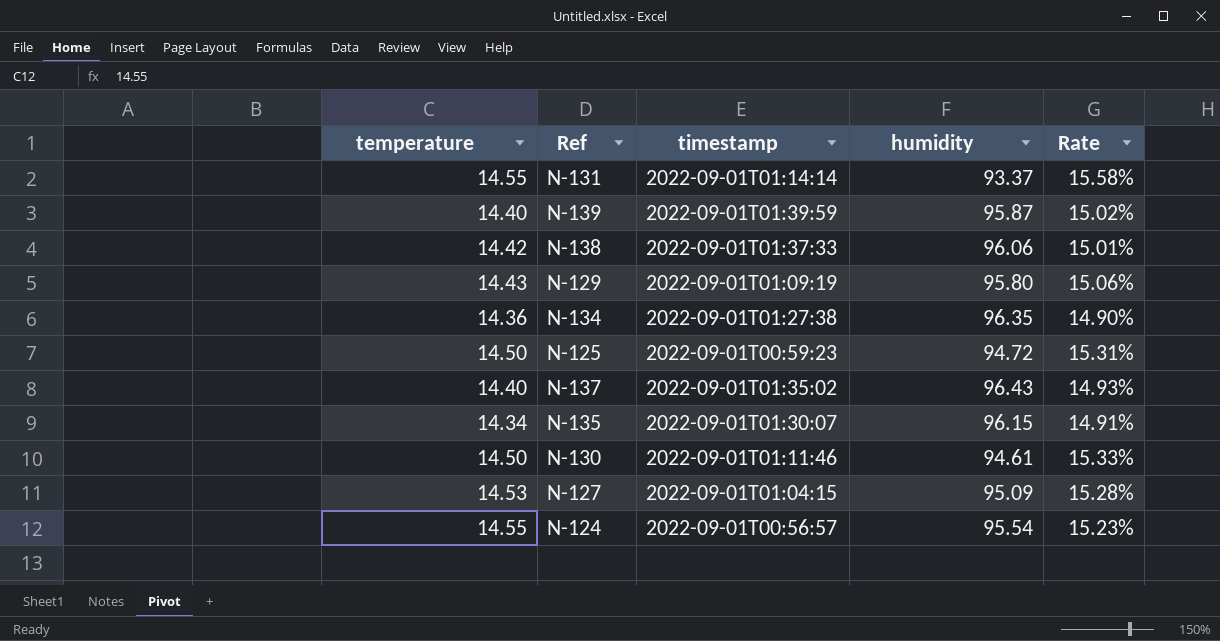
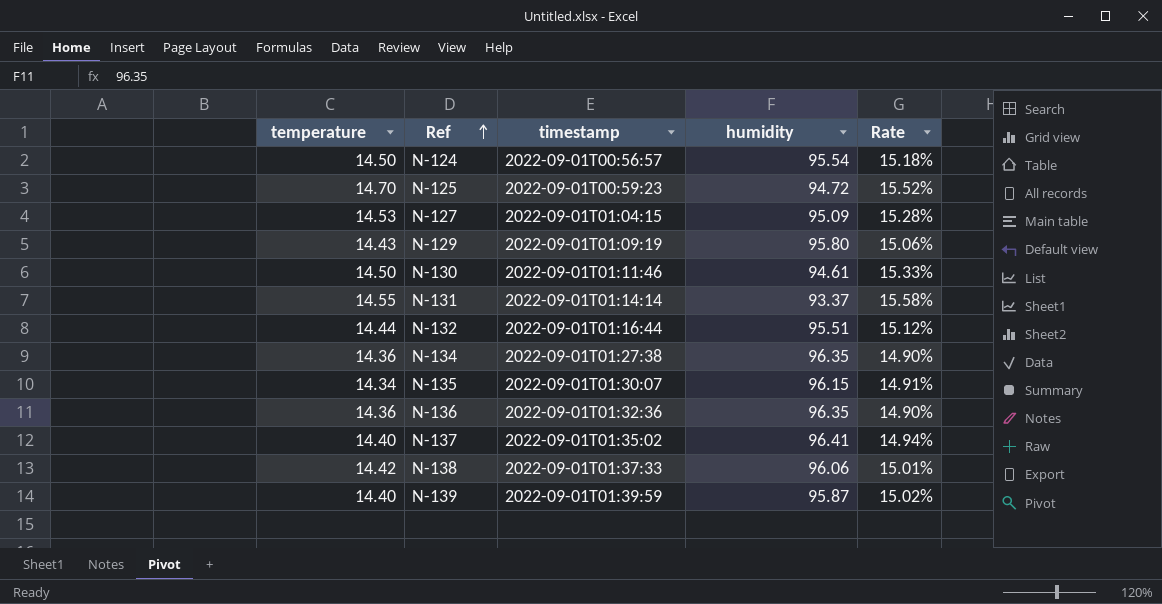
row order: none -> Ref ascending
N-124 | temperature: 14.55 -> 14.50
N-124 | Rate: 15.23% -> 15.18%
N-125 | temperature: 14.50 -> 14.70
N-125 | Rate: 15.31% -> 15.52%
row N-132: none -> 14.44 | 2022-09-01T01:16:44 | 95.51 | 15.12%
row N-136: none -> 14.36 | 2022-09-01T01:32:36 | 96.35 | 14.90%
N-137 | humidity: 96.43 -> 96.41
N-137 | Rate: 14.93% -> 14.94%

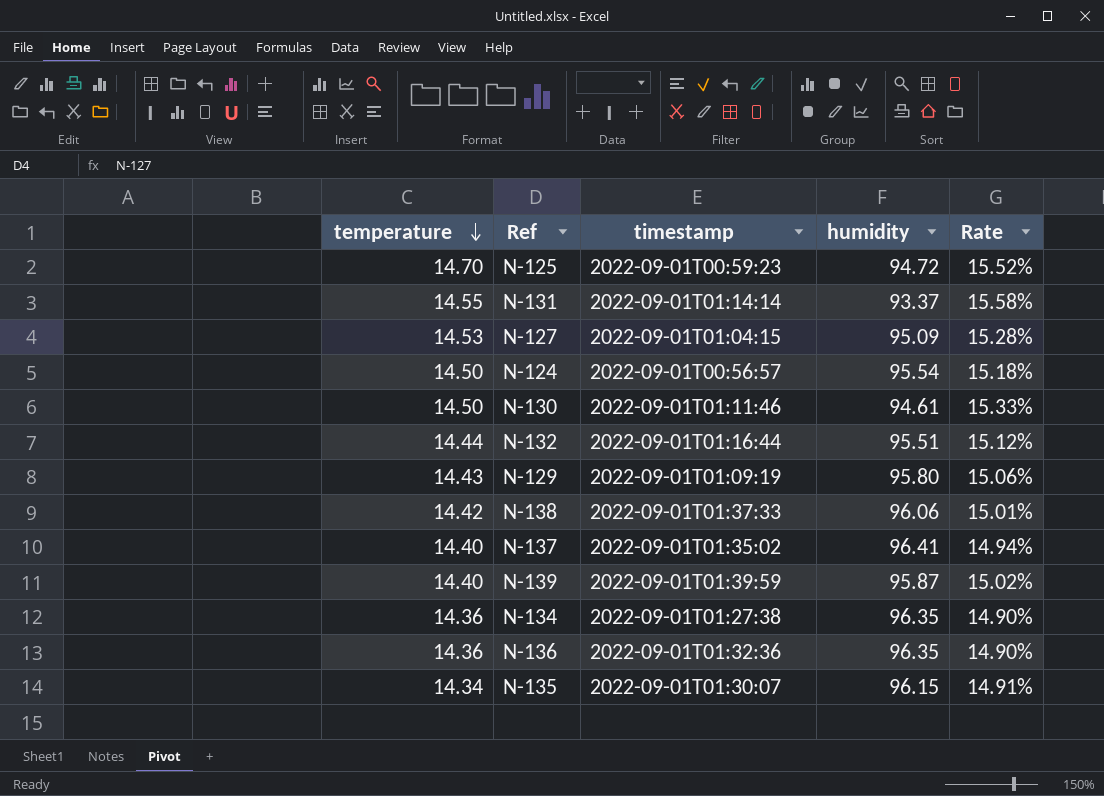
row order: Ref ascending -> temperature descending

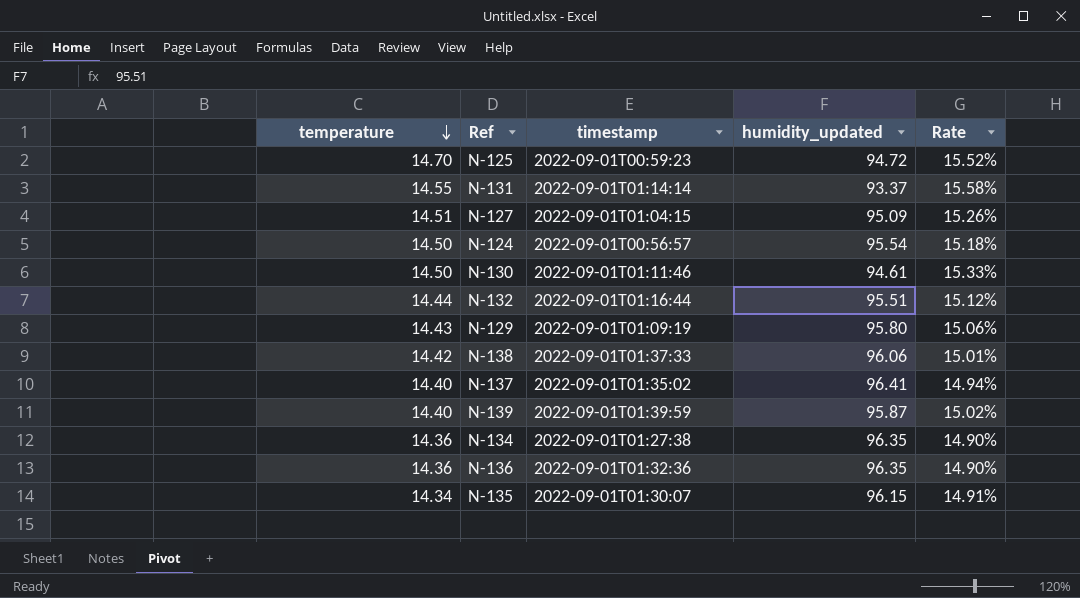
column name: humidity -> humidity_updated
N-127 | temperature: 14.53 -> 14.51
N-127 | Rate: 15.28% -> 15.26%

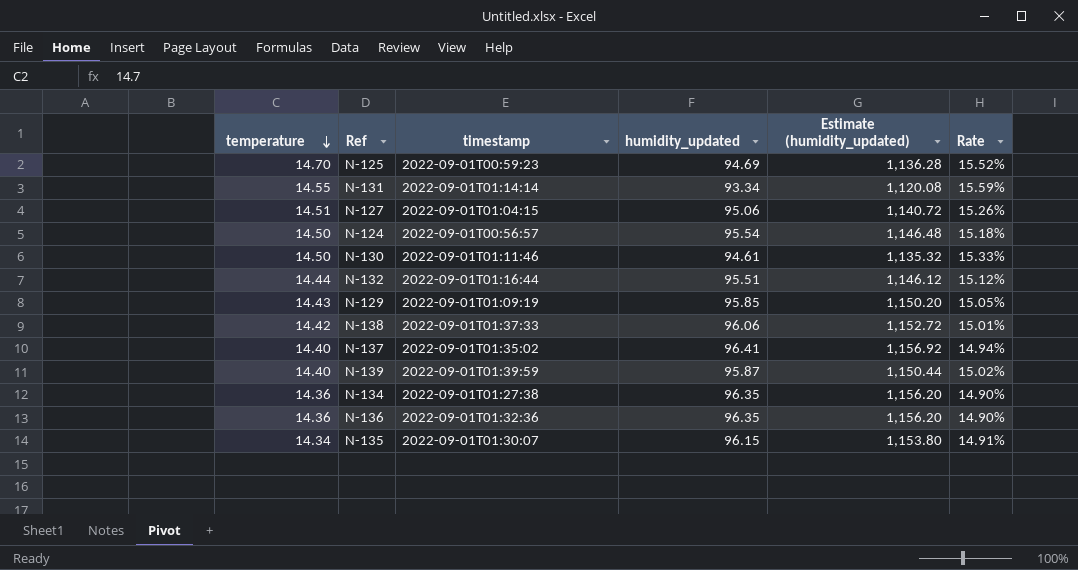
column Estimate (humidity_updated) | formula: none -> [humidity_updated] * 12
N-125 | humidity_updated: 94.72 -> 94.69
N-131 | humidity_updated: 93.37 -> 93.34
N-131 | Rate: 15.58% -> 15.59%
N-127 | humidity_updated: 95.09 -> 95.06
N-129 | humidity_updated: 95.80 -> 95.85
N-129 | Rate: 15.06% -> 15.05%

